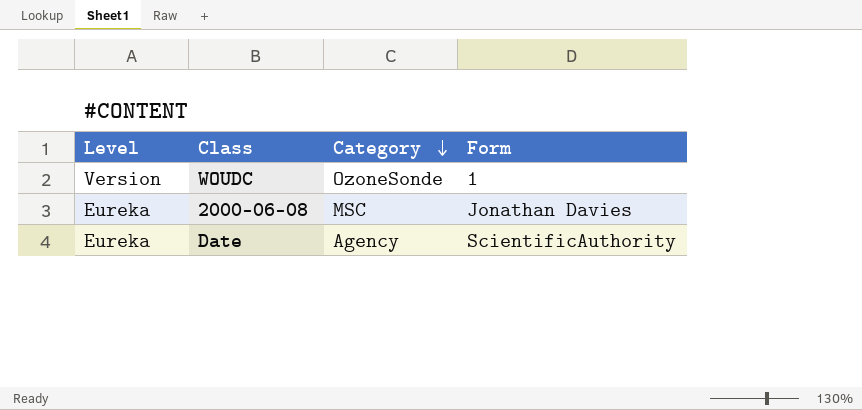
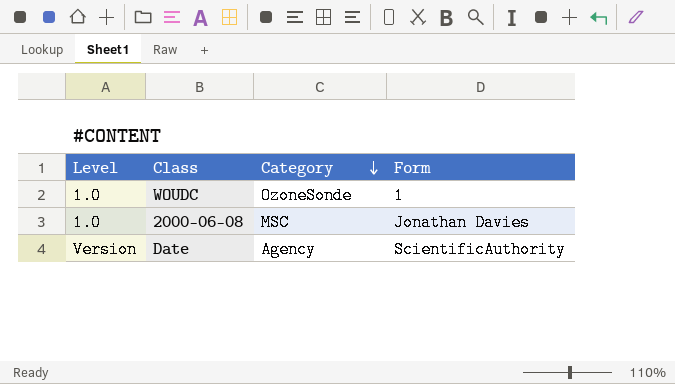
WOUDC | Level: Version -> 1.0
2000-06-08 | Level: Eureka -> 1.0
Date | Level: Eureka -> Version

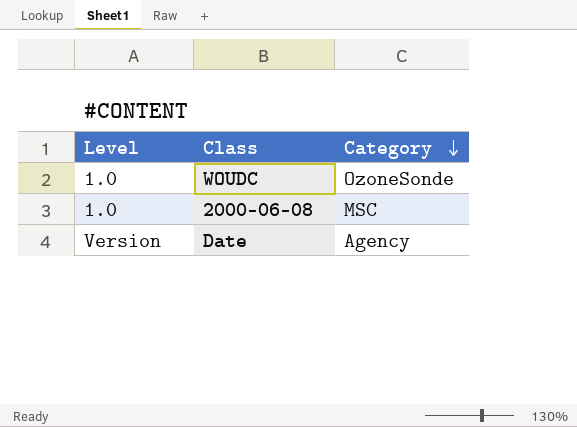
column Form | position: 4 -> none

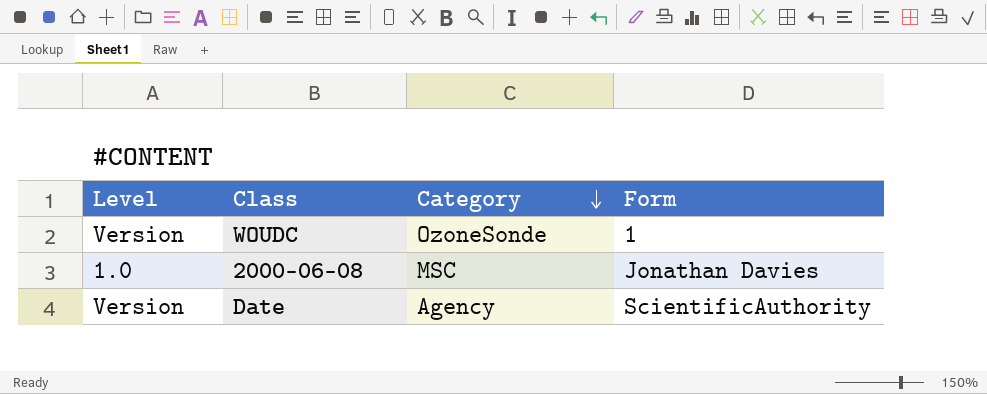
column Form | position: none -> 4
WOUDC | Level: 1.0 -> Version

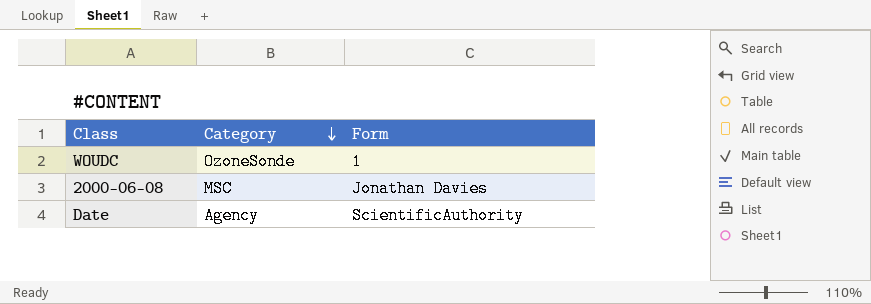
column Level | position: 1 -> none

